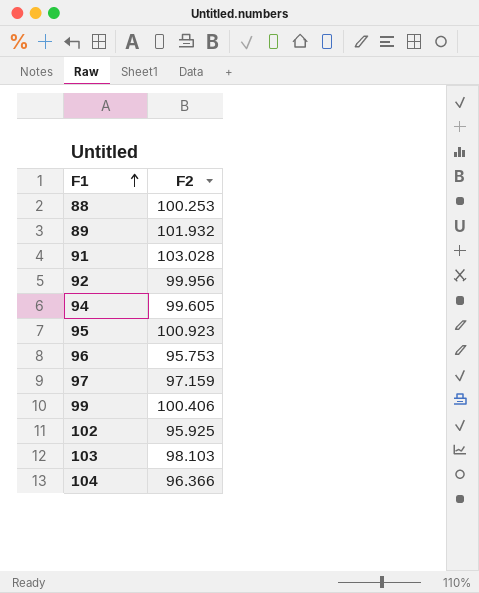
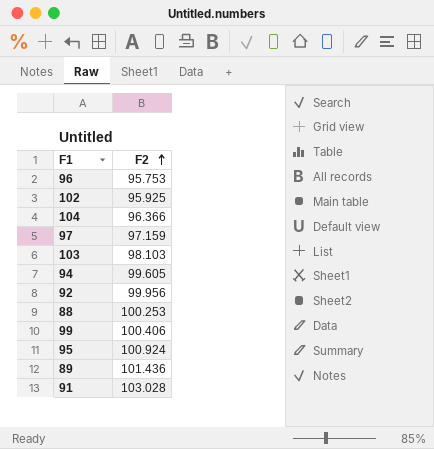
row order: F1 ascending -> F2 ascending
95 | F2: 100.923 -> 100.924
89 | F2: 101.932 -> 101.436

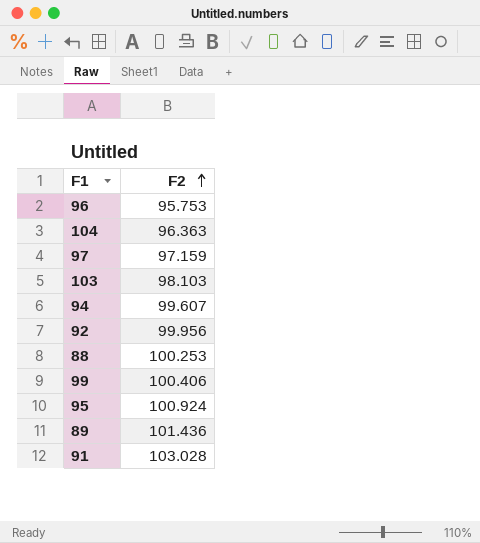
row 102: 95.925 -> none
104 | F2: 96.366 -> 96.363
94 | F2: 99.605 -> 99.607

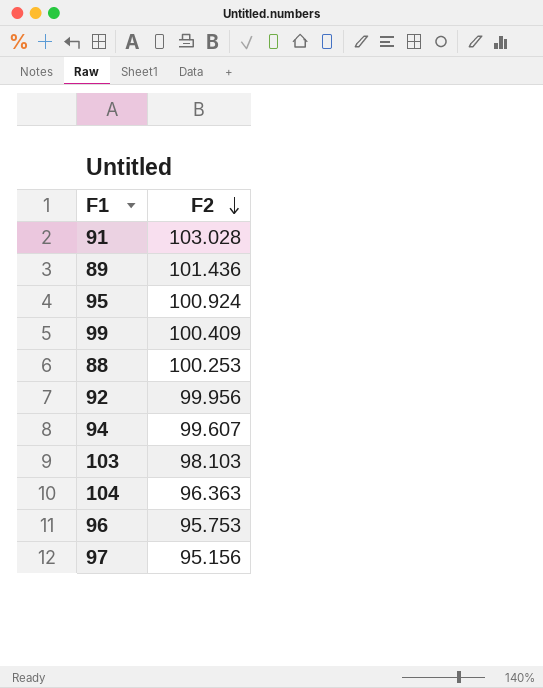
row order: F2 ascending -> F2 descending
99 | F2: 100.406 -> 100.409
97 | F2: 97.159 -> 95.156

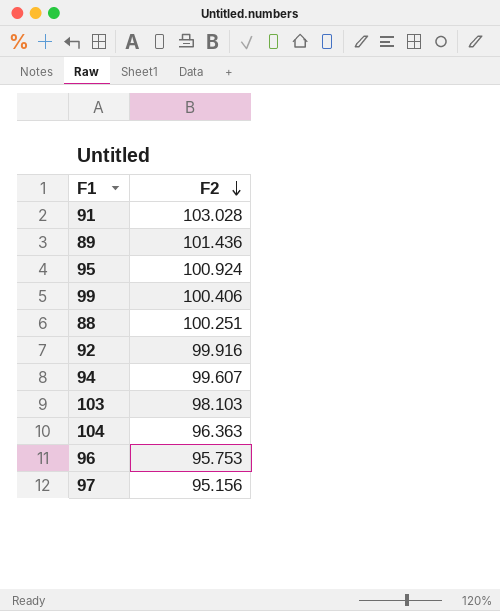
99 | F2: 100.409 -> 100.406
88 | F2: 100.253 -> 100.251
92 | F2: 99.956 -> 99.916

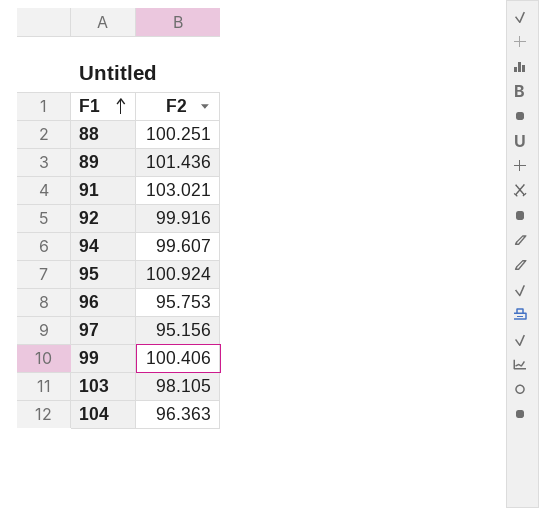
row order: F2 descending -> F1 ascending
91 | F2: 103.028 -> 103.021
103 | F2: 98.103 -> 98.105

